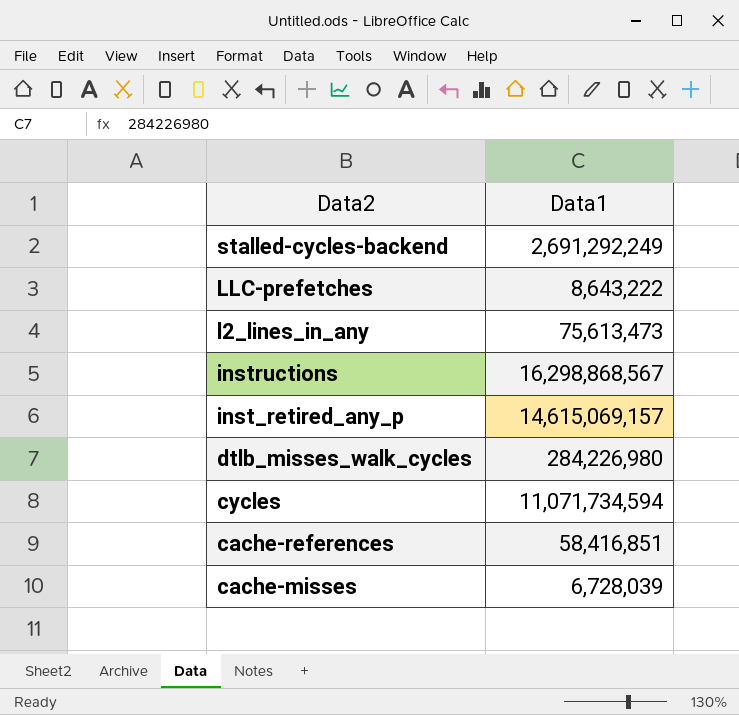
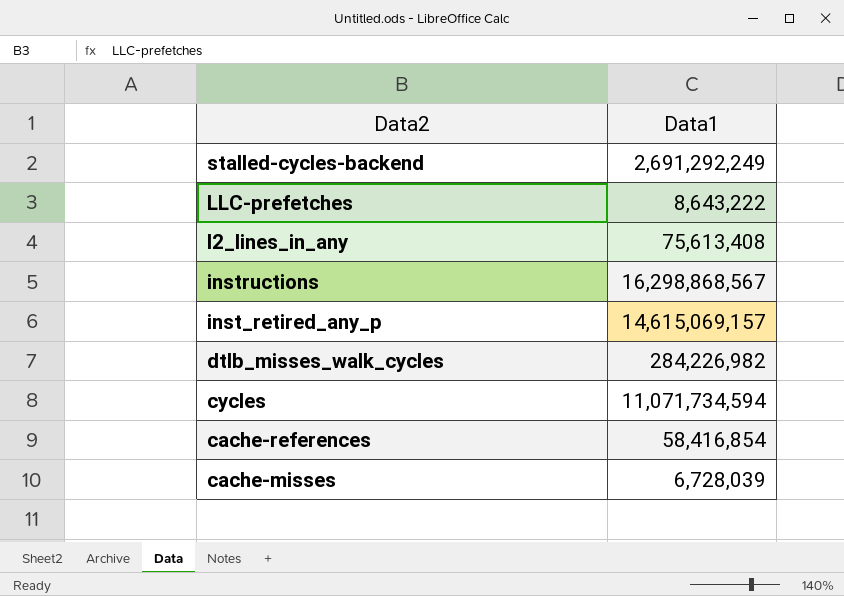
l2_lines_in_any | Data1: 75,613,473 -> 75,613,408
dtlb_misses_walk_cycles | Data1: 284,226,980 -> 284,226,982
cache-references | Data1: 58,416,851 -> 58,416,854

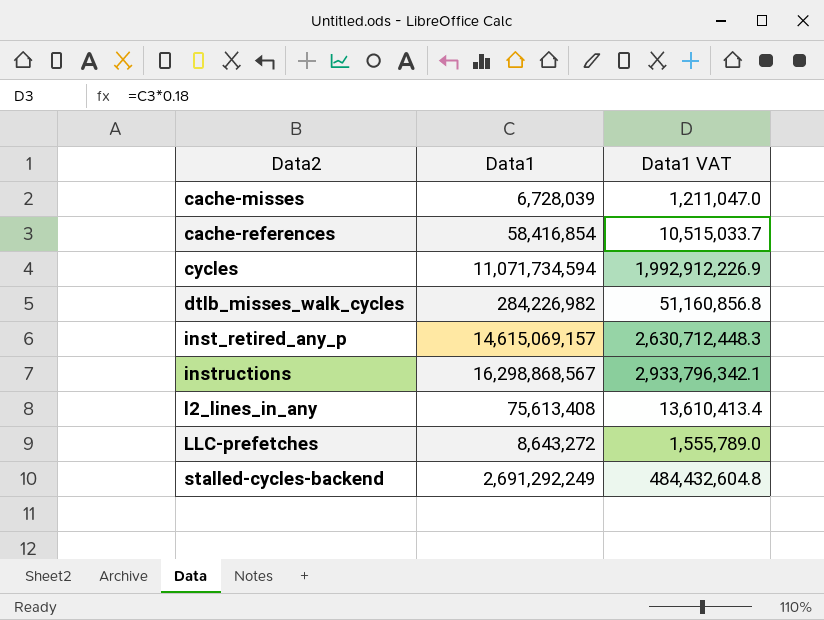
row order: Data2 descending -> Data2 ascending
column Data1 VAT | formula: none -> [Data1] * 0.18
LLC-prefetches | Data1: 8,643,222 -> 8,643,272

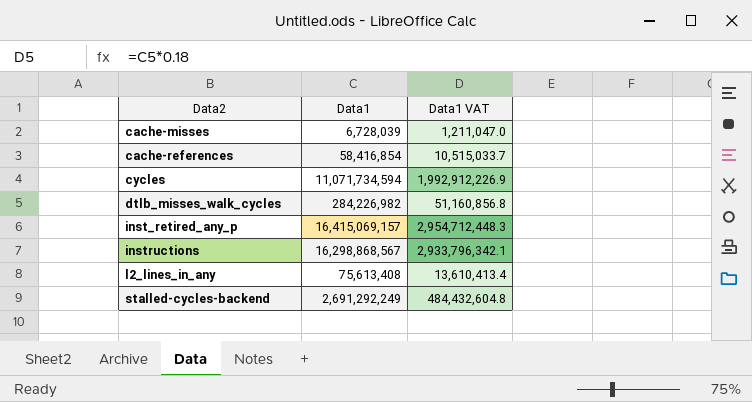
row LLC-prefetches: 8,643,272 | 1,555,789.0 -> none
inst_retired_any_p | Data1: 14,615,069,157 -> 16,415,069,157
inst_retired_any_p | Data1 VAT: 2,630,712,448.3 -> 2,954,712,448.3

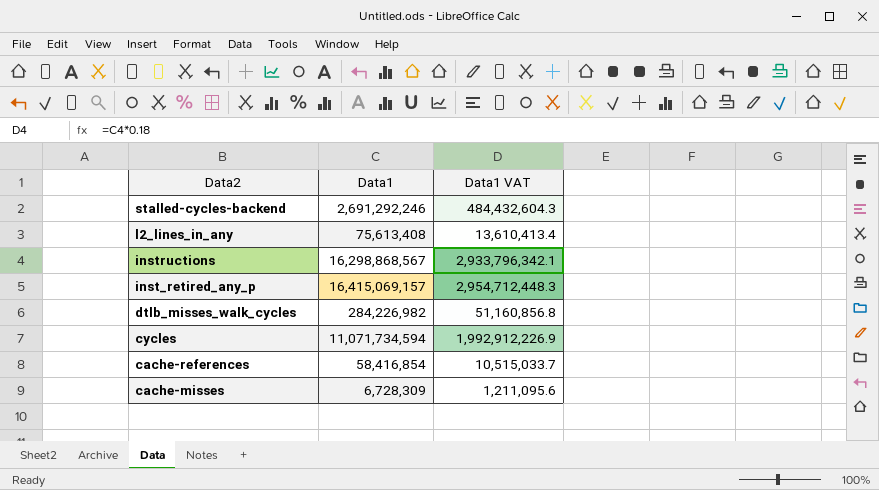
row order: Data2 ascending -> Data2 descending
stalled-cycles-backend | Data1: 2,691,292,249 -> 2,691,292,246
stalled-cycles-backend | Data1 VAT: 484,432,604.8 -> 484,432,604.3
cache-misses | Data1: 6,728,039 -> 6,728,309
cache-misses | Data1 VAT: 1,211,047.0 -> 1,211,095.6

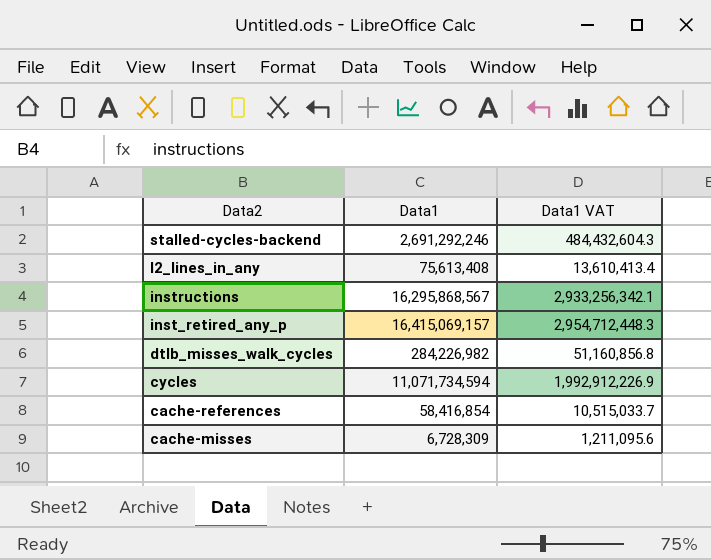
instructions | Data1: 16,298,868,567 -> 16,295,868,567
instructions | Data1 VAT: 2,933,796,342.1 -> 2,933,256,342.1

